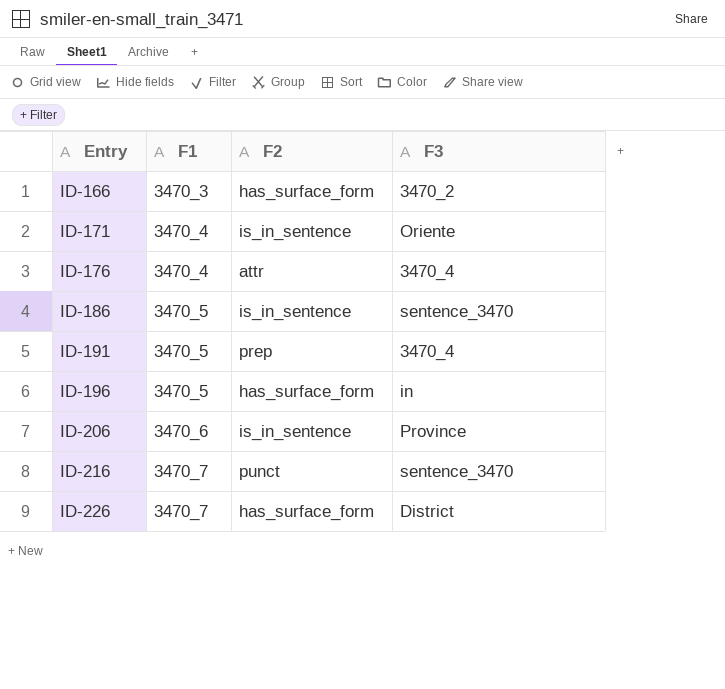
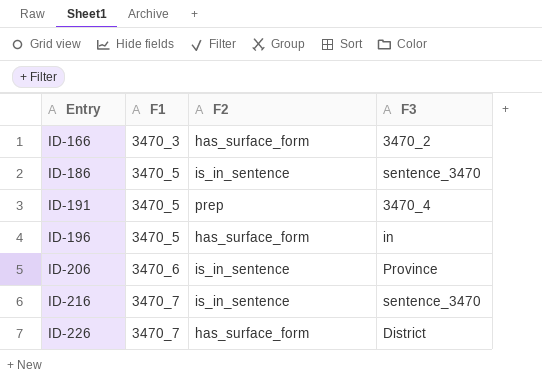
row ID-171: 3470_4 | is_in_sentence | Oriente -> none
row ID-176: 3470_4 | attr | 3470_4 -> none
ID-216 | F2: punct -> is_in_sentence

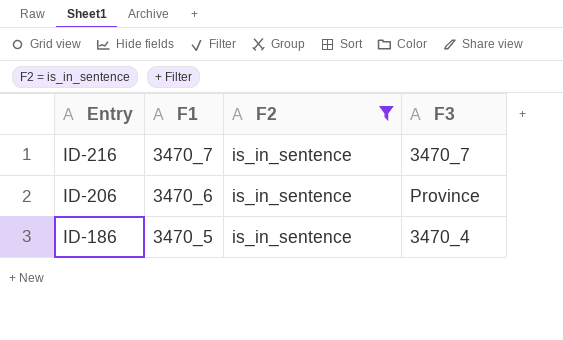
filter: none -> F2 = is_in_sentence
row order: Entry ascending -> Entry descending
ID-216 | F3: sentence_3470 -> 3470_7
ID-186 | F3: sentence_3470 -> 3470_4

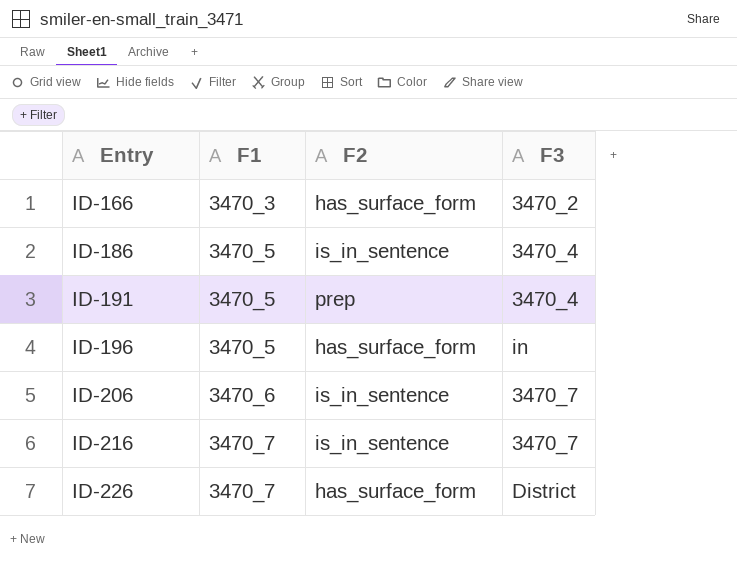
filter: F2 = is_in_sentence -> none
row order: Entry descending -> Entry ascending
ID-206 | F3: Province -> 3470_7

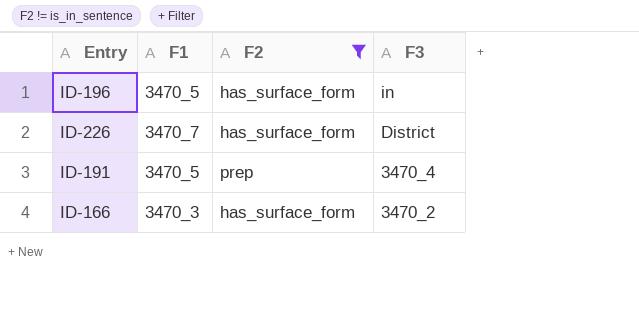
filter: none -> F2 != is_in_sentence
row order: Entry ascending -> F3 descending

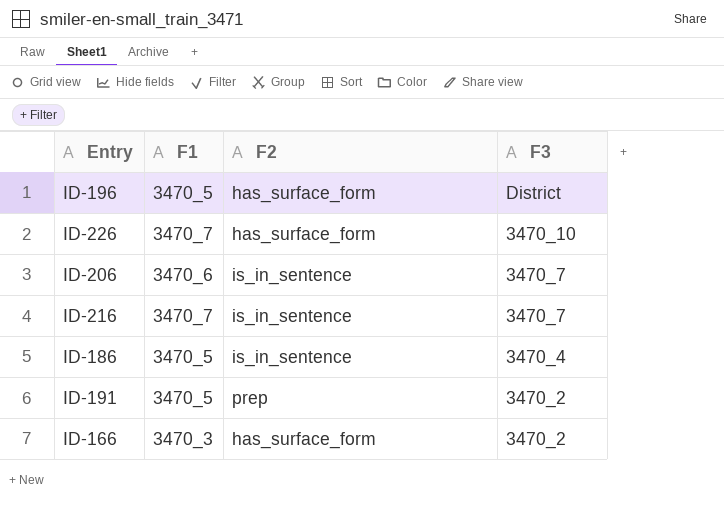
filter: F2 != is_in_sentence -> none
ID-196 | F3: in -> District
ID-226 | F3: District -> 3470_10
ID-191 | F3: 3470_4 -> 3470_2

